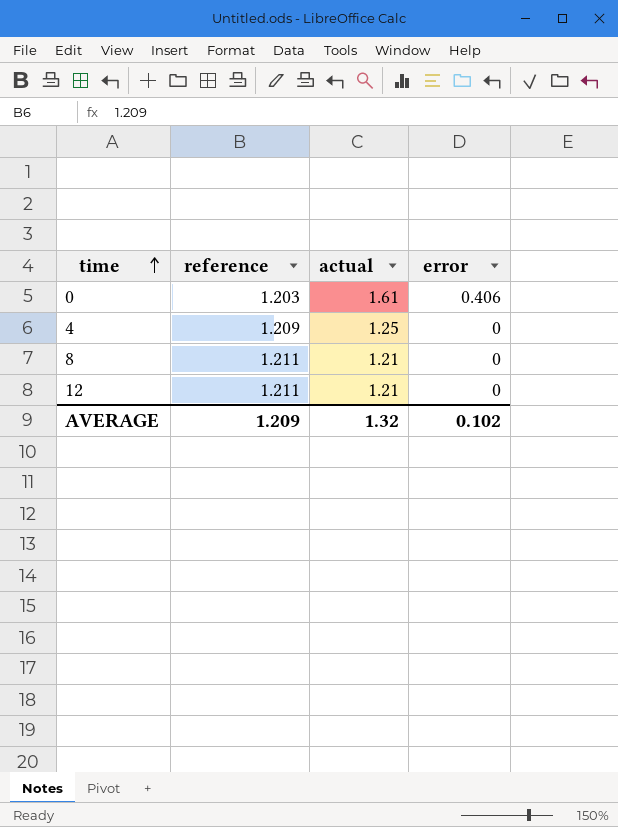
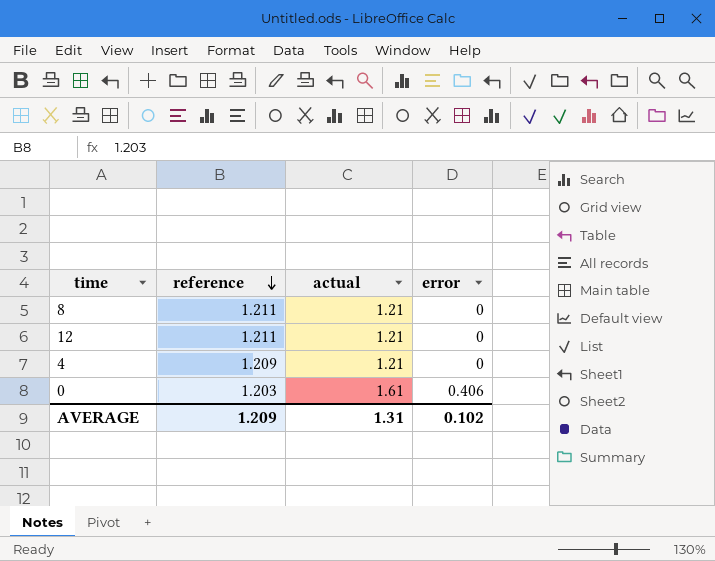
row order: time ascending -> reference descending
4 | actual: 1.25 -> 1.21
AVERAGE | actual: 1.32 -> 1.31

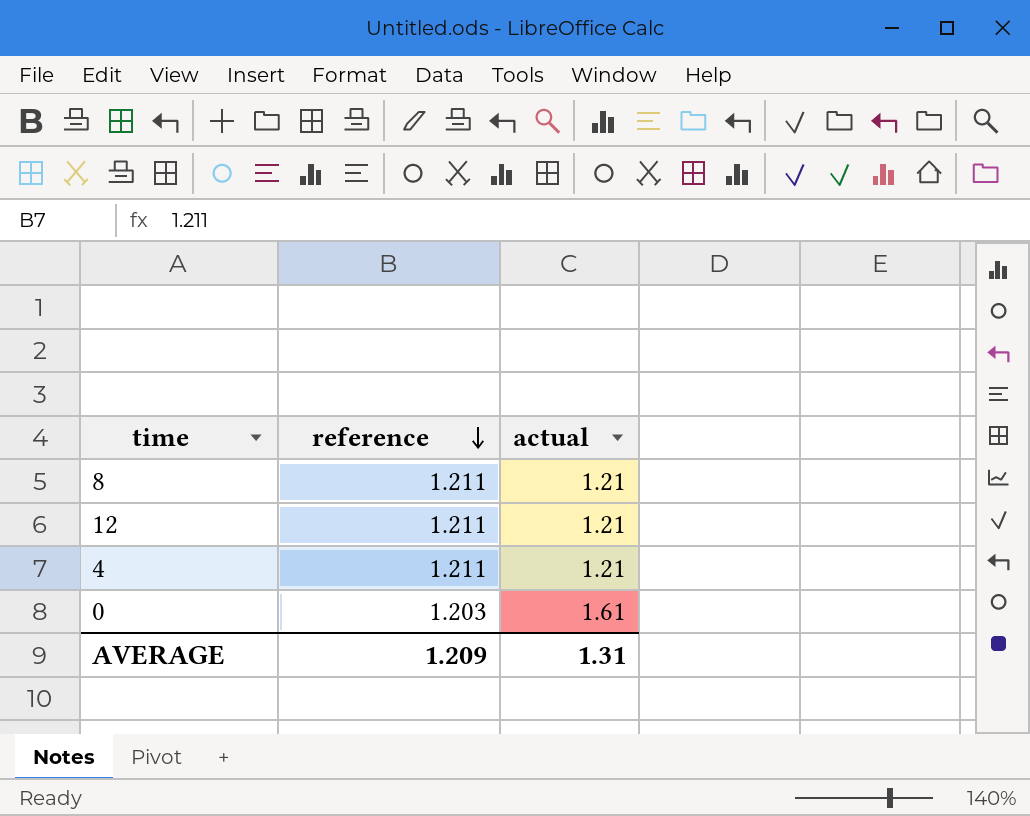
column error | position: 4 -> none
4 | reference: 1.209 -> 1.211

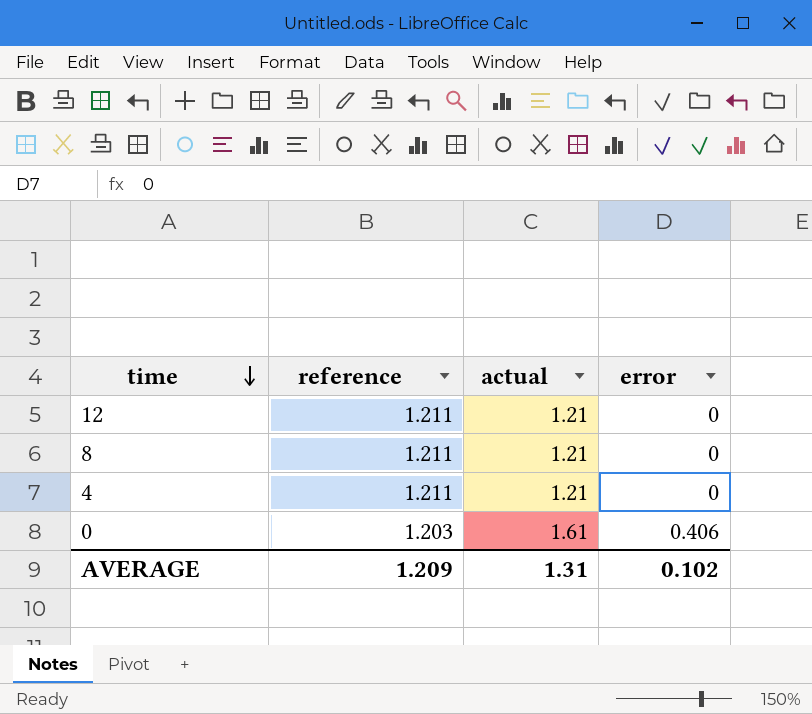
row order: reference descending -> time descending
column error | position: none -> 4

